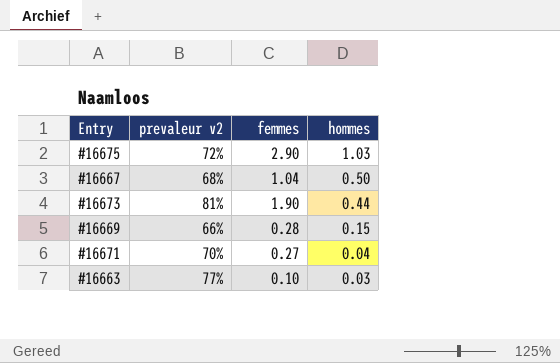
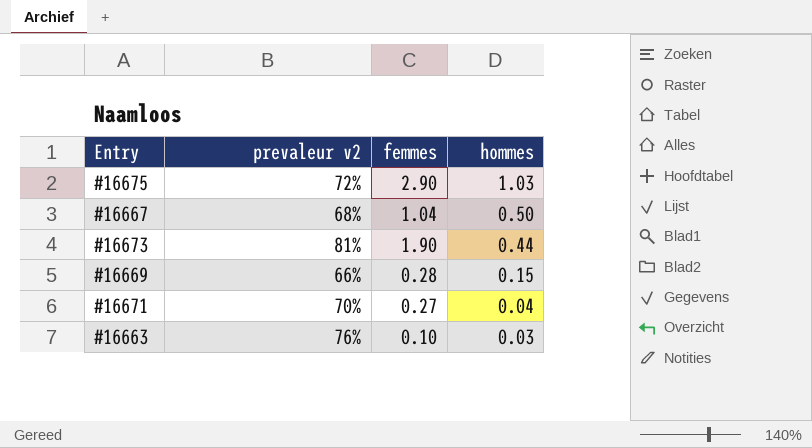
#16663 | prevaleur v2: 77% -> 76%

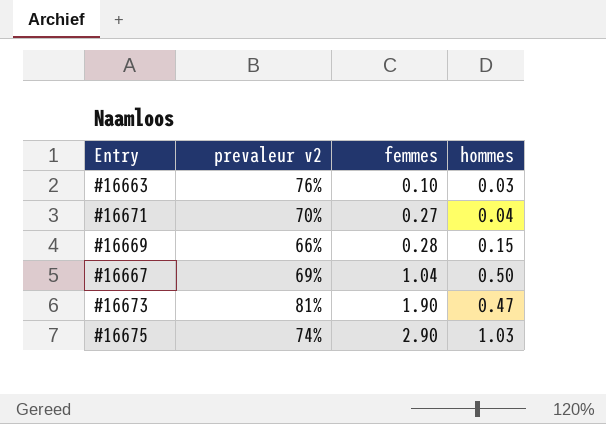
row order: hommes descending -> femmes ascending
#16667 | prevaleur v2: 68% -> 69%
#16673 | hommes: 0.44 -> 0.47
#16675 | prevaleur v2: 72% -> 74%

